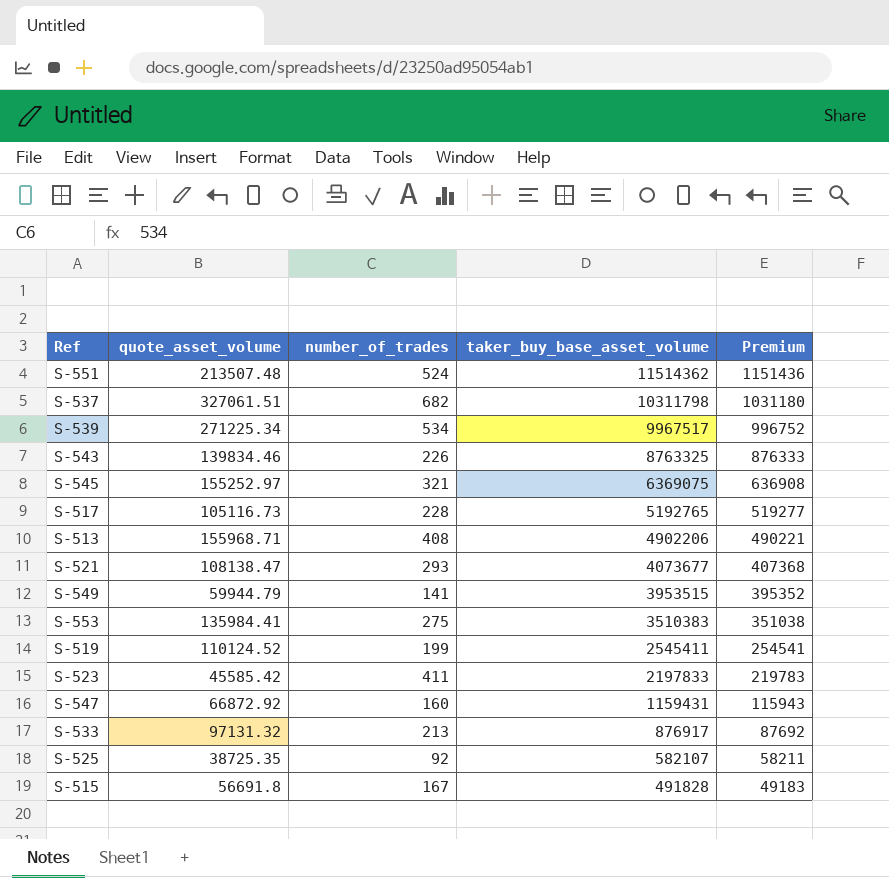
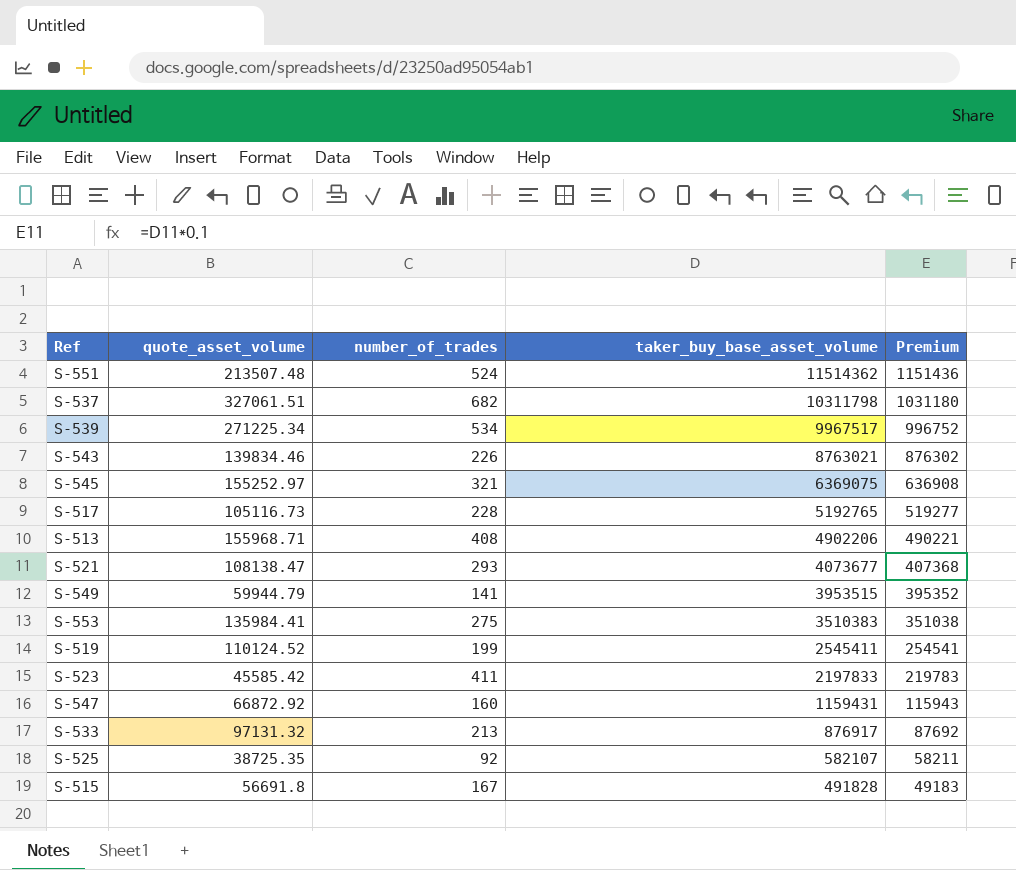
S-543 | taker_buy_base_asset_volume: 8763325 -> 8763021
S-543 | Premium: 876333 -> 876302

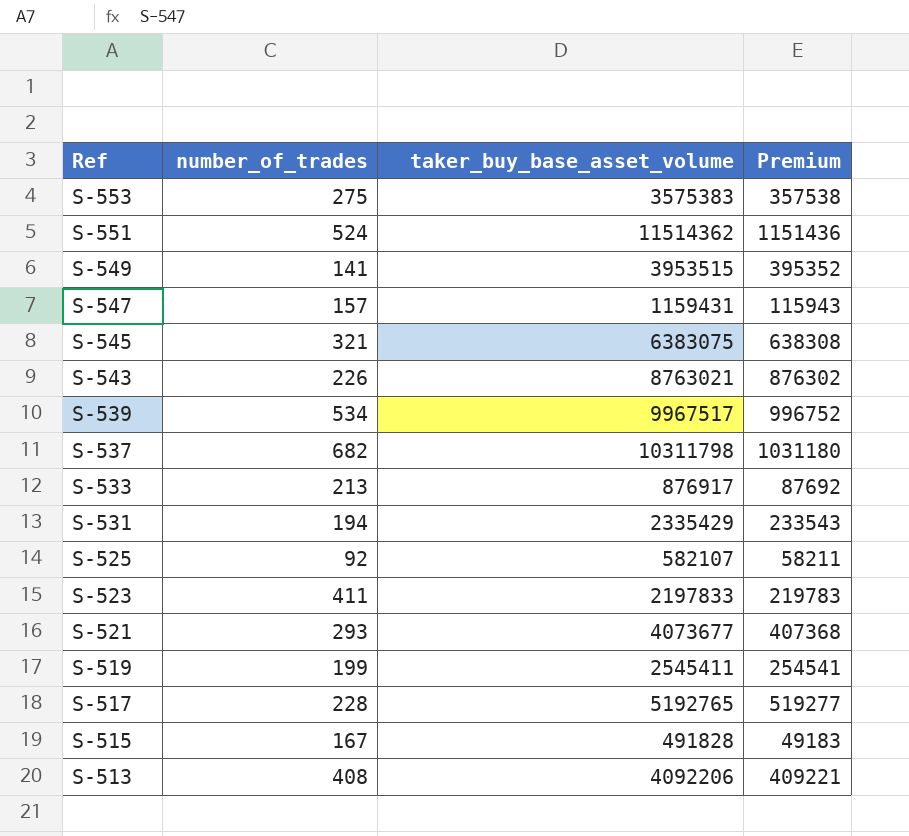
row order: taker_buy_base_asset_volume descending -> Ref descending
column quote_asset_volume | position: 2 -> none
S-553 | taker_buy_base_asset_volume: 3510383 -> 3575383
S-553 | Premium: 351038 -> 357538
S-547 | number_of_trades: 160 -> 157
S-545 | taker_buy_base_asset_volume: 6369075 -> 6383075
S-545 | Premium: 636908 -> 638308
row S-531: none -> 194 | 2335429 | 233543
S-513 | taker_buy_base_asset_volume: 4902206 -> 4092206
S-513 | Premium: 490221 -> 409221

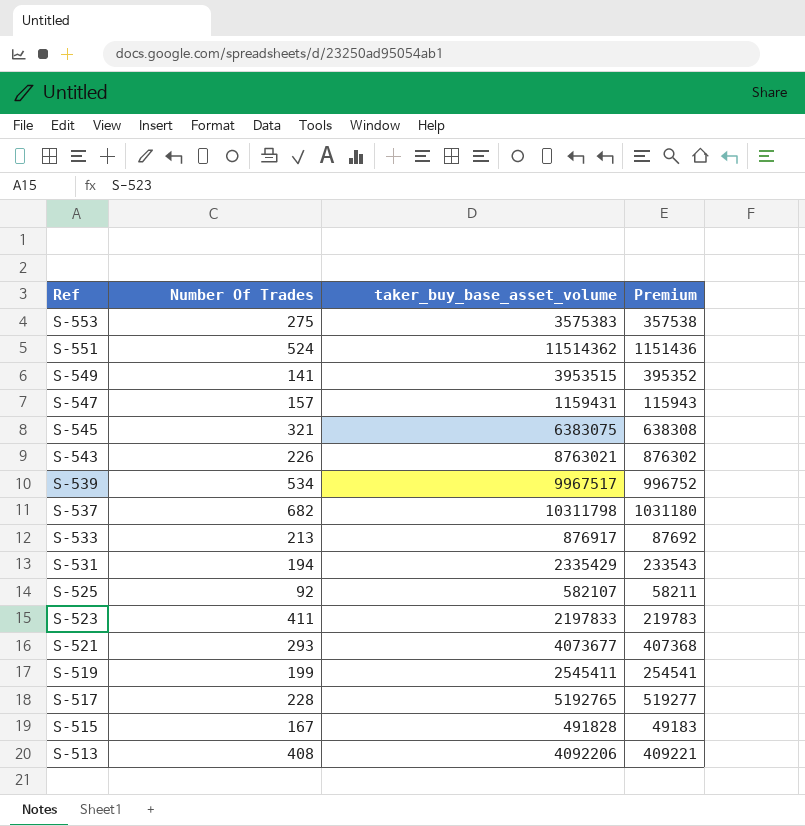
column name: number_of_trades -> Number Of Trades

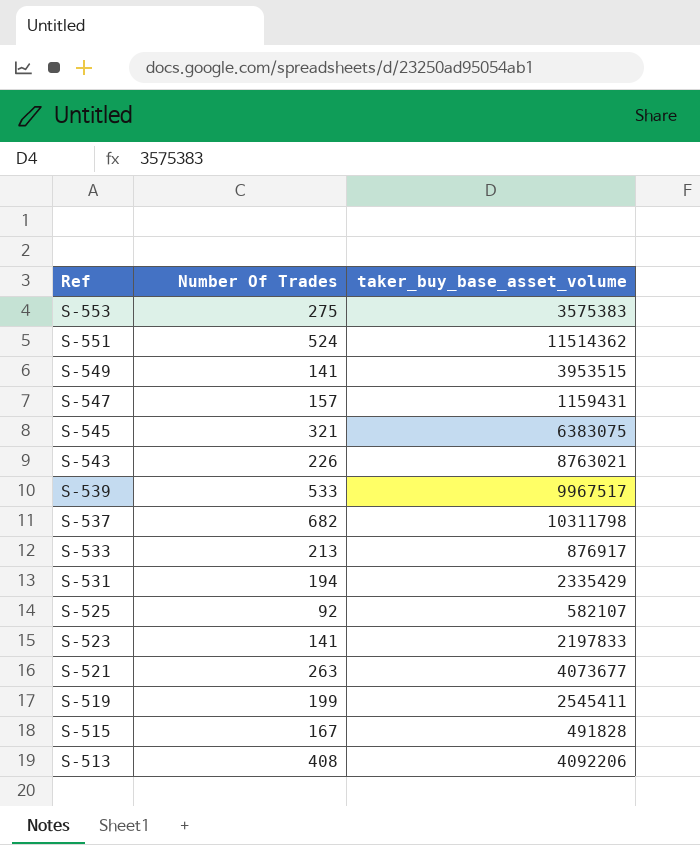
column Premium | formula: [taker_buy_base_asset_volume] * 0.1 -> none
row S-517: 228 | 5192765 | 519277 -> none
S-539 | Number Of Trades: 534 -> 533
S-523 | Number Of Trades: 411 -> 141
S-521 | Number Of Trades: 293 -> 263

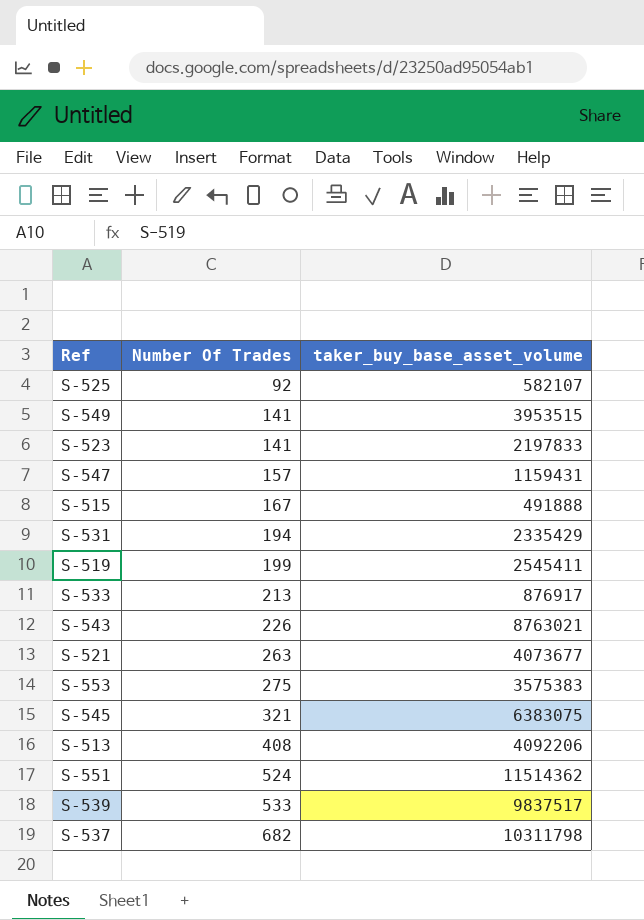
row order: Ref descending -> Number Of Trades ascending
S-515 | taker_buy_base_asset_volume: 491828 -> 491888
S-539 | taker_buy_base_asset_volume: 9967517 -> 9837517

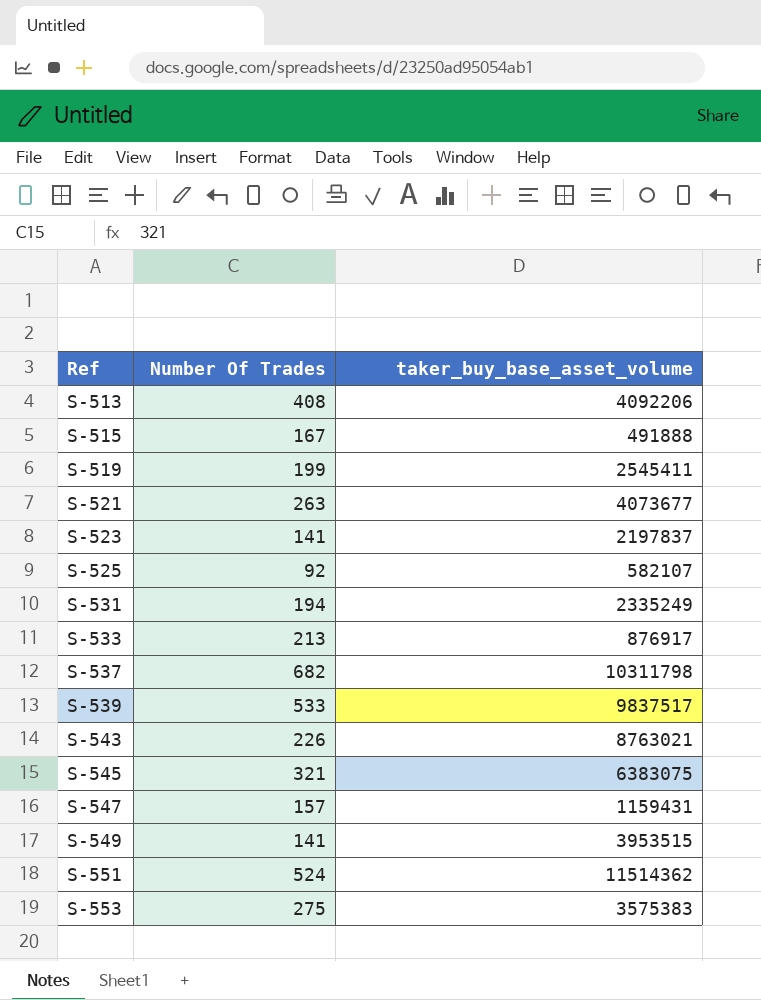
row order: Number Of Trades ascending -> Ref ascending
S-523 | taker_buy_base_asset_volume: 2197833 -> 2197837
S-531 | taker_buy_base_asset_volume: 2335429 -> 2335249

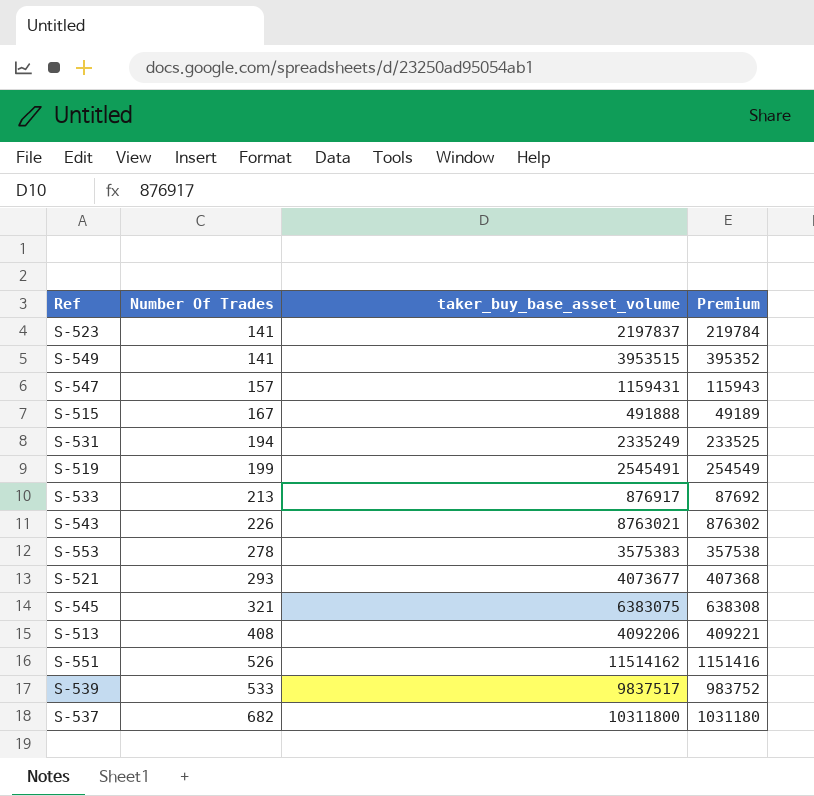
row order: Ref ascending -> Number Of Trades ascending
column Premium | formula: none -> [taker_buy_base_asset_volume] * 0.1
row S-525: 92 | 582107 -> none
S-519 | taker_buy_base_asset_volume: 2545411 -> 2545491
S-553 | Number Of Trades: 275 -> 278
S-521 | Number Of Trades: 263 -> 293
S-551 | Number Of Trades: 524 -> 526
S-551 | taker_buy_base_asset_volume: 11514362 -> 11514162
S-537 | taker_buy_base_asset_volume: 10311798 -> 10311800

